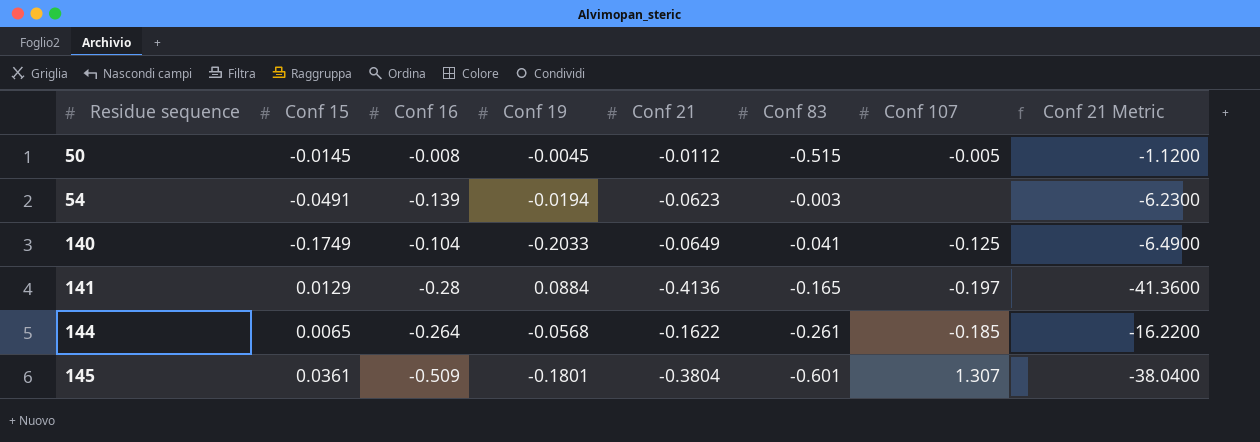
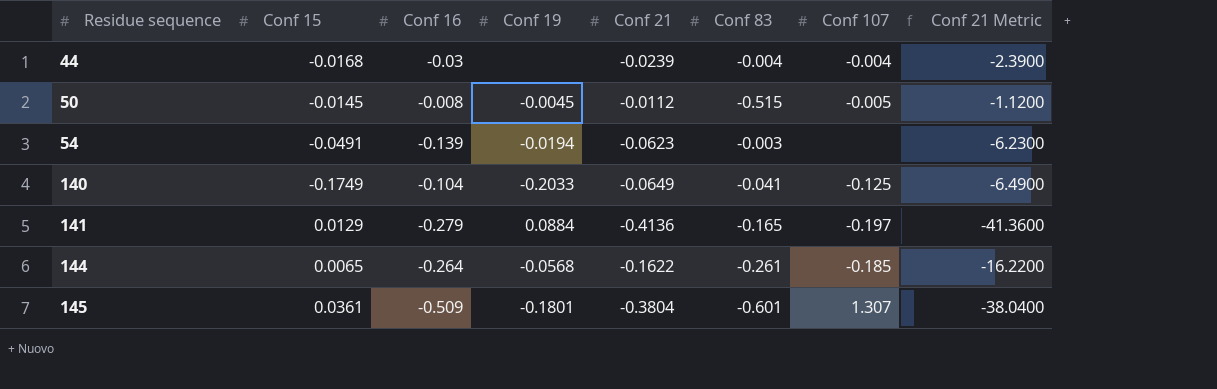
row 44: none -> -0.0168 | -0.03 | none | -0.0239 | -0.004 | -0.004 | -2.3900
141 | Conf 16: -0.28 -> -0.279

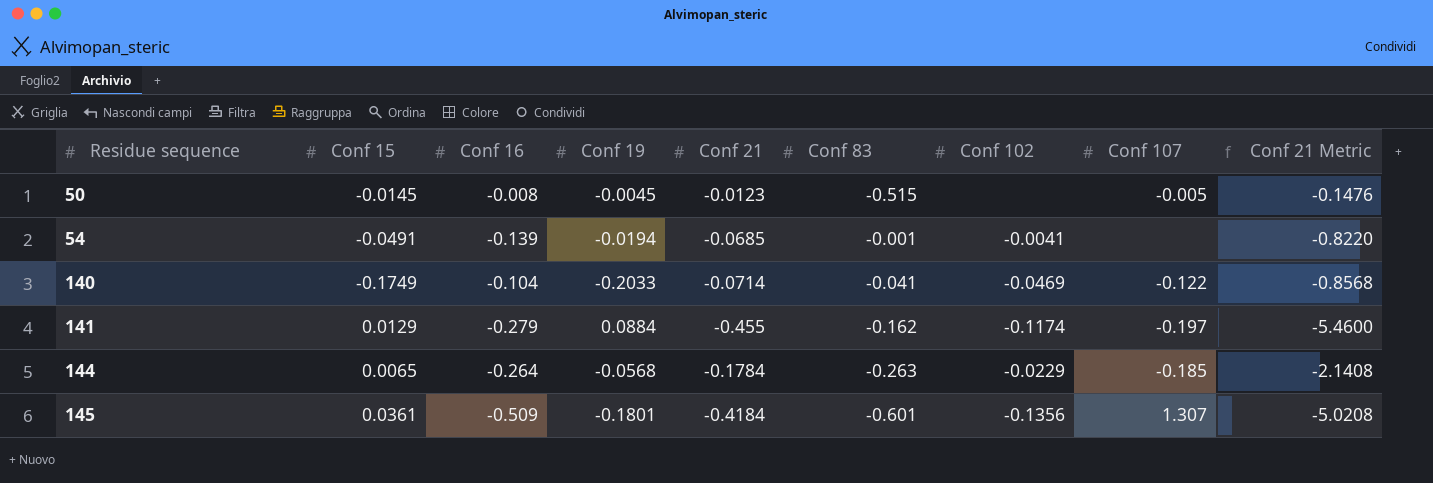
column Conf 102 | position: none -> 7
column Conf 21 Metric | formula: [Conf 21] * 100 -> [Conf 21] * 12
row 44: -0.0168 | -0.03 | none | -0.0239 | -0.004 | -0.004 | -2.3900 -> none
50 | Conf 21: -0.0112 -> -0.0123
54 | Conf 21: -0.0623 -> -0.0685
54 | Conf 83: -0.003 -> -0.001
140 | Conf 21: -0.0649 -> -0.0714
140 | Conf 107: -0.125 -> -0.122
141 | Conf 21: -0.4136 -> -0.455
141 | Conf 83: -0.165 -> -0.162
144 | Conf 21: -0.1622 -> -0.1784
144 | Conf 83: -0.261 -> -0.263
145 | Conf 21: -0.3804 -> -0.4184

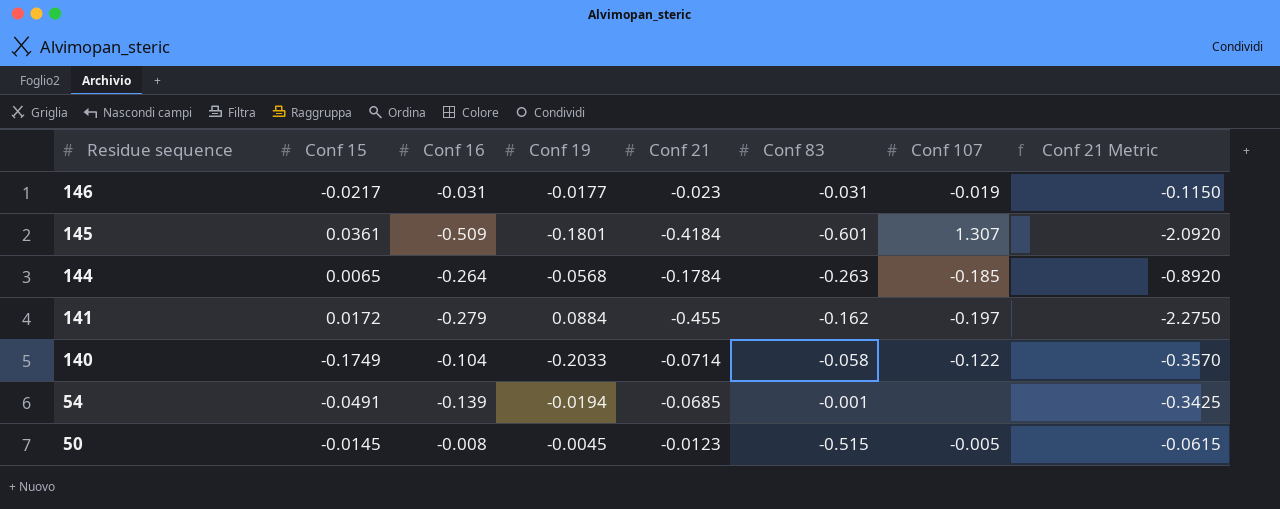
row order: Residue sequence ascending -> Residue sequence descending
column Conf 102 | position: 7 -> none
column Conf 21 Metric | formula: [Conf 21] * 12 -> [Conf 21] * 5
row 146: none -> -0.0217 | -0.031 | -0.0177 | -0.023 | -0.031 | -0.019 | -0.1150
141 | Conf 15: 0.0129 -> 0.0172
140 | Conf 83: -0.041 -> -0.058

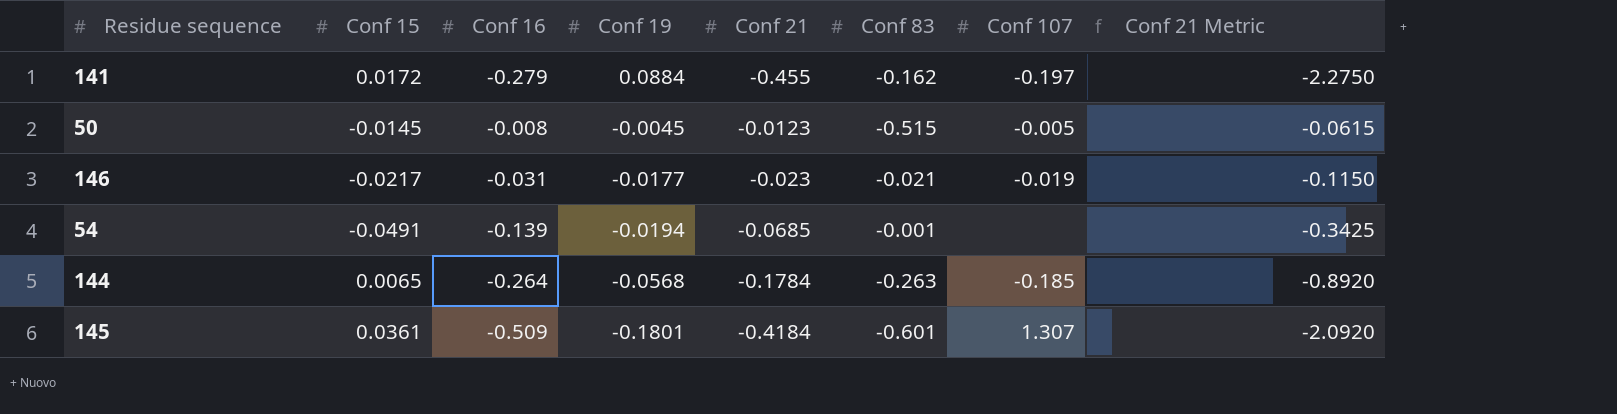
row order: Residue sequence descending -> Conf 19 descending
row 140: -0.1749 | -0.104 | -0.2033 | -0.0714 | -0.058 | -0.122 | -0.3570 -> none
146 | Conf 83: -0.031 -> -0.021

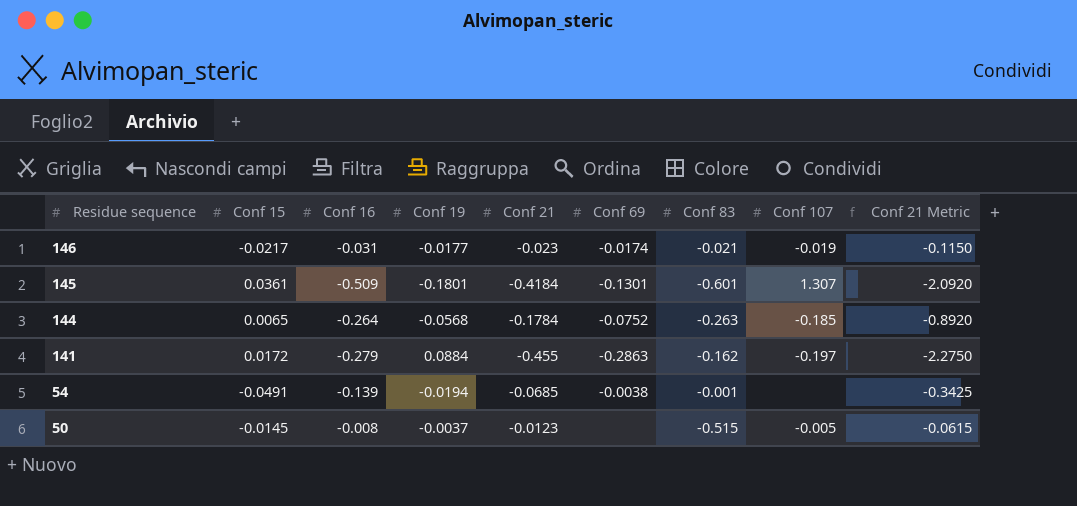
row order: Conf 19 descending -> Residue sequence descending
column Conf 69 | position: none -> 6
50 | Conf 19: -0.0045 -> -0.0037

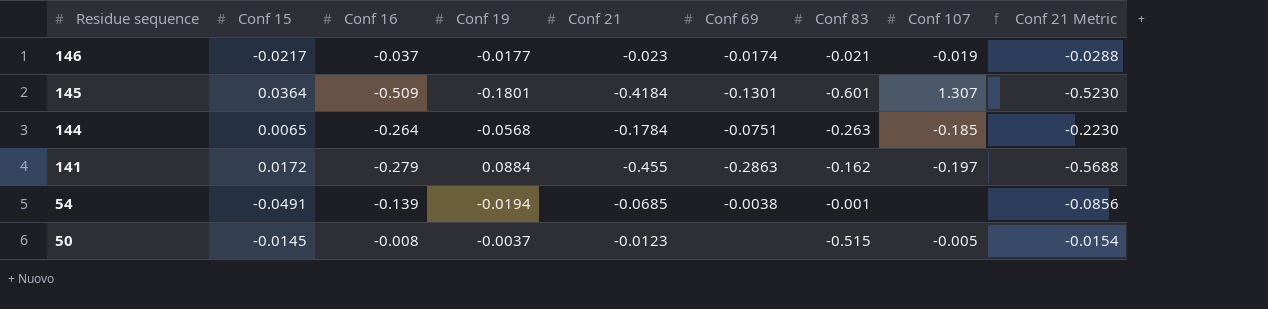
column Conf 21 Metric | formula: [Conf 21] * 5 -> [Conf 21] * 1.25
146 | Conf 16: -0.031 -> -0.037
145 | Conf 15: 0.0361 -> 0.0364
144 | Conf 69: -0.0752 -> -0.0751

